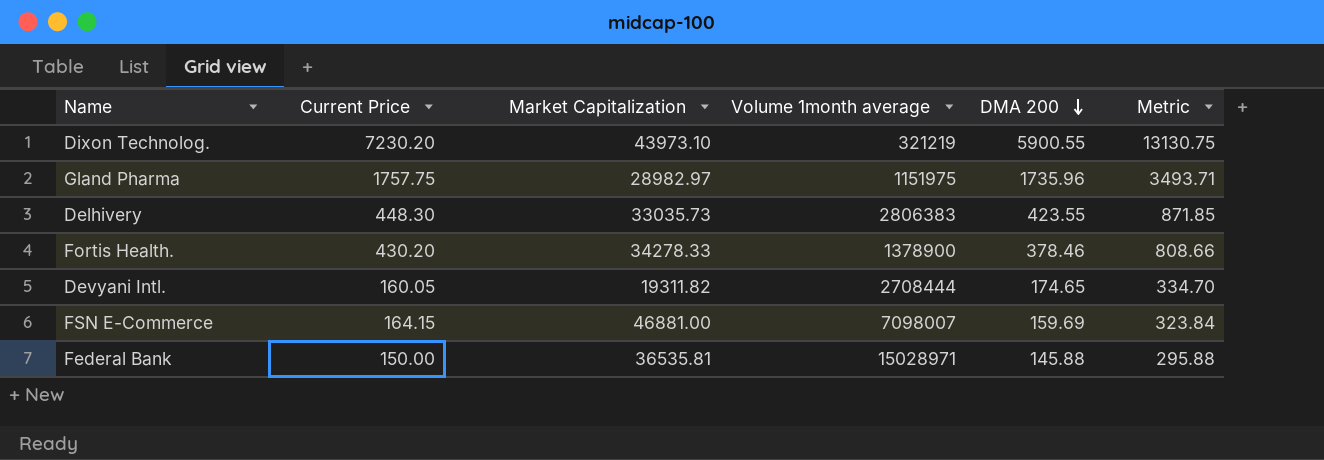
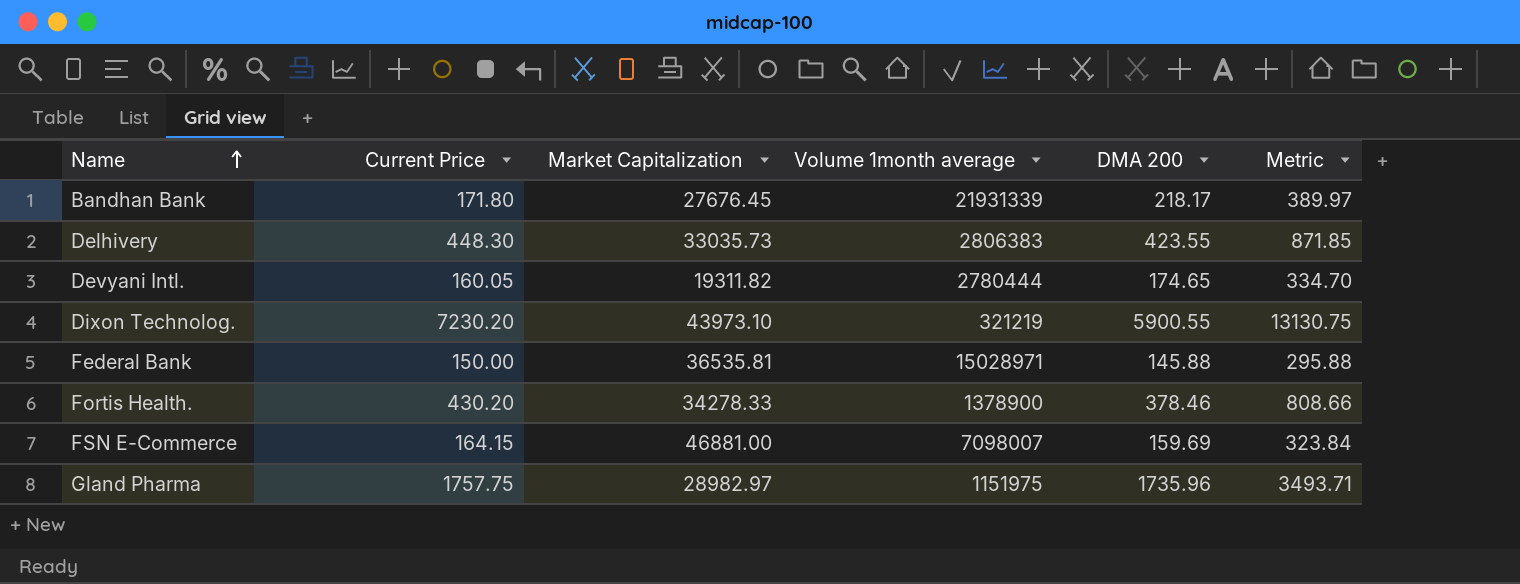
row order: DMA 200 descending -> Name ascending
row Bandhan Bank: none -> 171.80 | 27676.45 | 21931339 | 218.17 | 389.97
Devyani Intl. | Volume 1month average: 2708444 -> 2780444

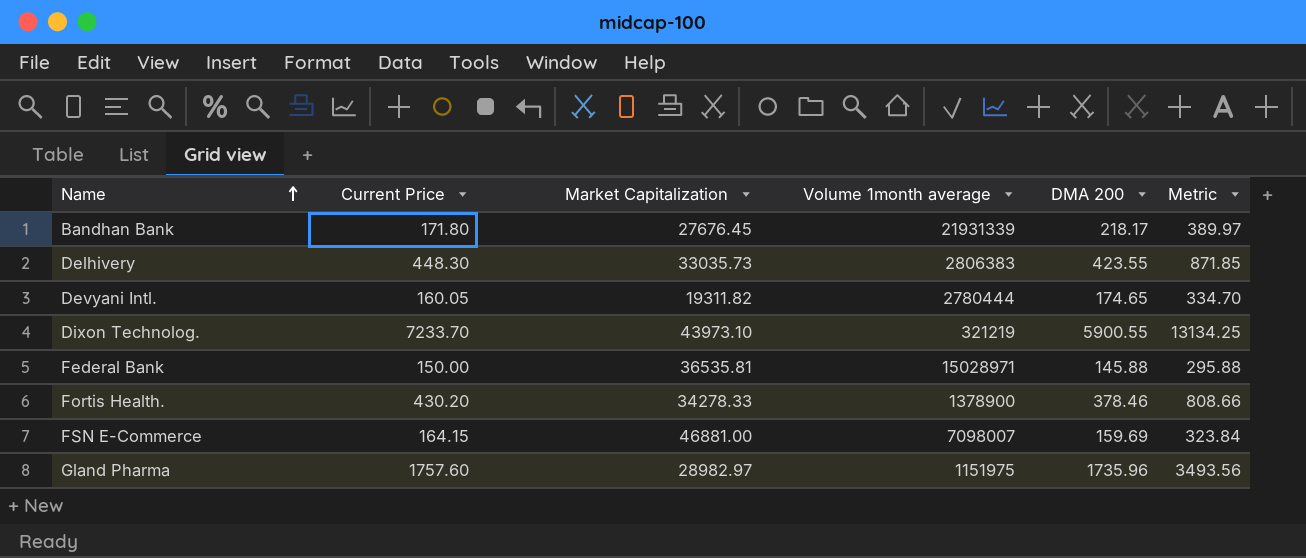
Dixon Technolog. | Current Price: 7230.20 -> 7233.70
Dixon Technolog. | Metric: 13130.75 -> 13134.25
Gland Pharma | Current Price: 1757.75 -> 1757.60
Gland Pharma | Metric: 3493.71 -> 3493.56

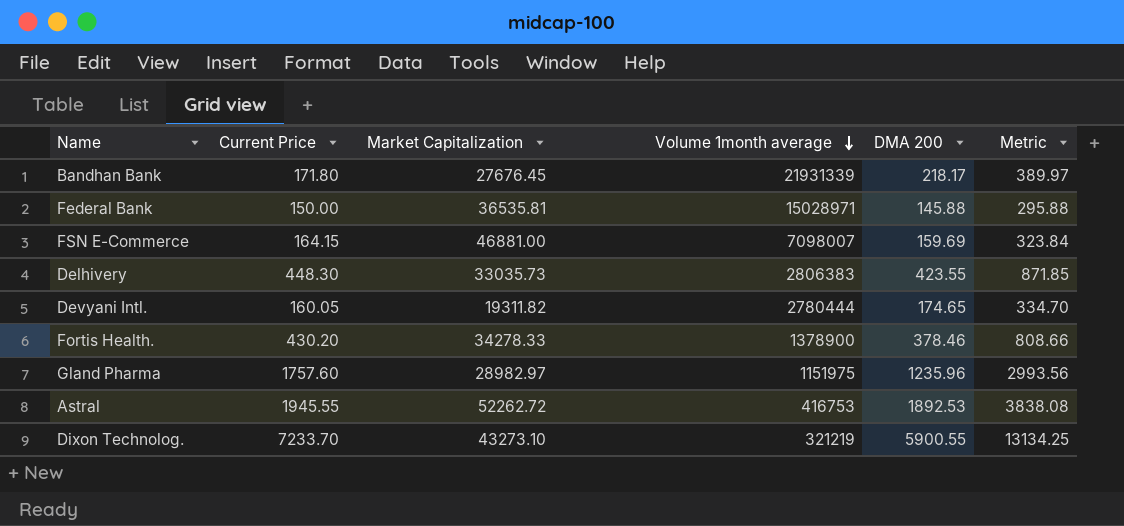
row order: Name ascending -> Volume 1month average descending
Gland Pharma | DMA 200: 1735.96 -> 1235.96
Gland Pharma | Metric: 3493.56 -> 2993.56
row Astral: none -> 1945.55 | 52262.72 | 416753 | 1892.53 | 3838.08
Dixon Technolog. | Market Capitalization: 43973.10 -> 43273.10

